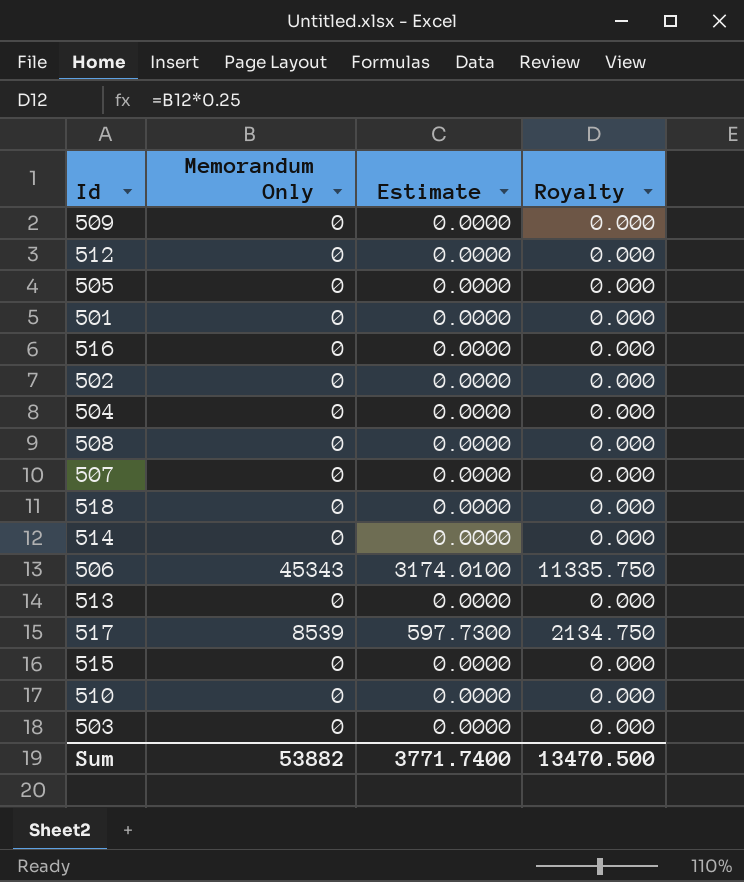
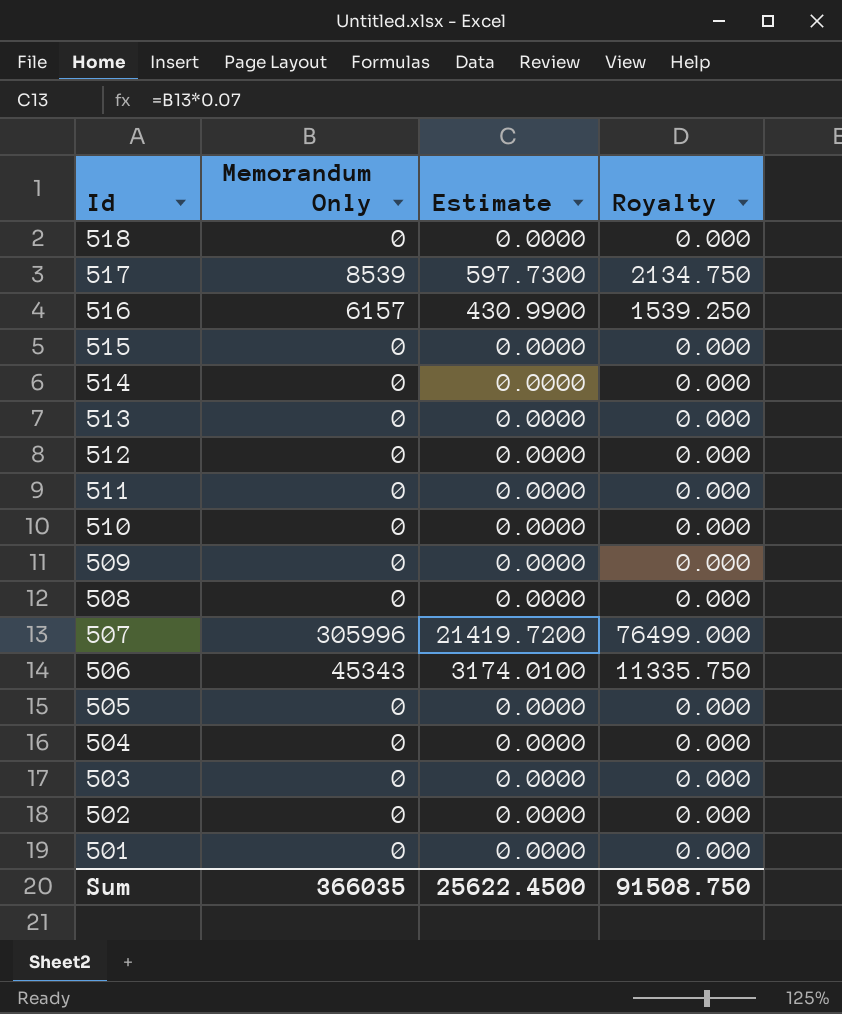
row order: none -> Id descending
516 | Memorandum Only: 0 -> 6157
516 | Estimate: 0.0000 -> 430.9900
516 | Royalty: 0.000 -> 1539.250
row 511: none -> 0 | 0.0000 | 0.000
507 | Memorandum Only: 0 -> 305996
507 | Estimate: 0.0000 -> 21419.7200
507 | Royalty: 0.000 -> 76499.000
Sum | Memorandum Only: 53882 -> 366035
Sum | Estimate: 3771.7400 -> 25622.4500
Sum | Royalty: 13470.500 -> 91508.750

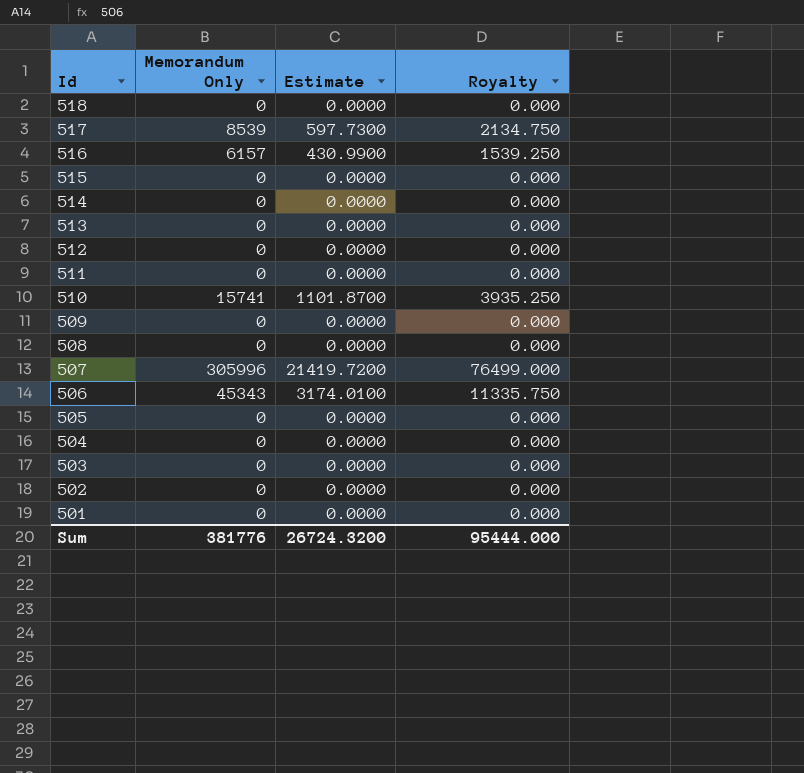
510 | Memorandum Only: 0 -> 15741
510 | Estimate: 0.0000 -> 1101.8700
510 | Royalty: 0.000 -> 3935.250
Sum | Memorandum Only: 366035 -> 381776
Sum | Estimate: 25622.4500 -> 26724.3200
Sum | Royalty: 91508.750 -> 95444.000

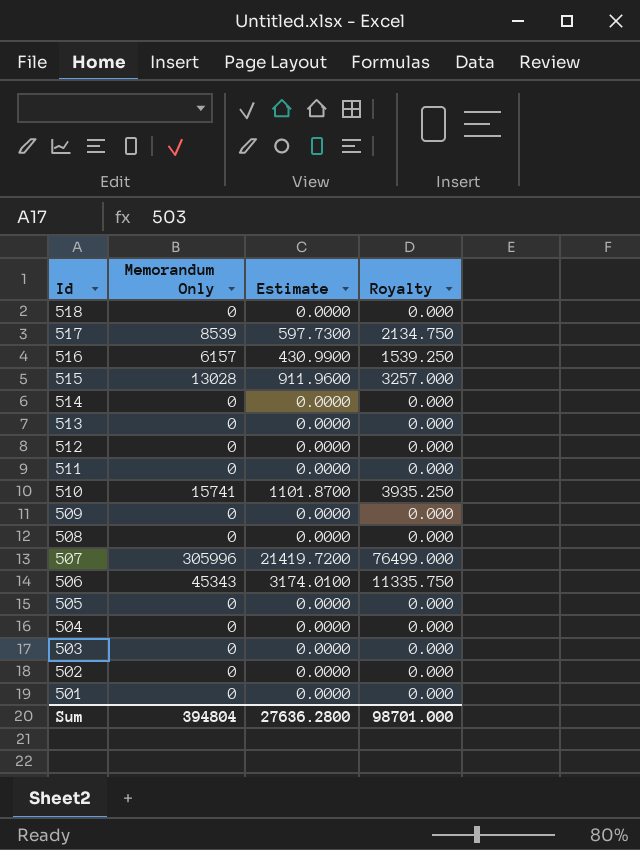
515 | Memorandum Only: 0 -> 13028
515 | Estimate: 0.0000 -> 911.9600
515 | Royalty: 0.000 -> 3257.000
Sum | Memorandum Only: 381776 -> 394804
Sum | Estimate: 26724.3200 -> 27636.2800
Sum | Royalty: 95444.000 -> 98701.000

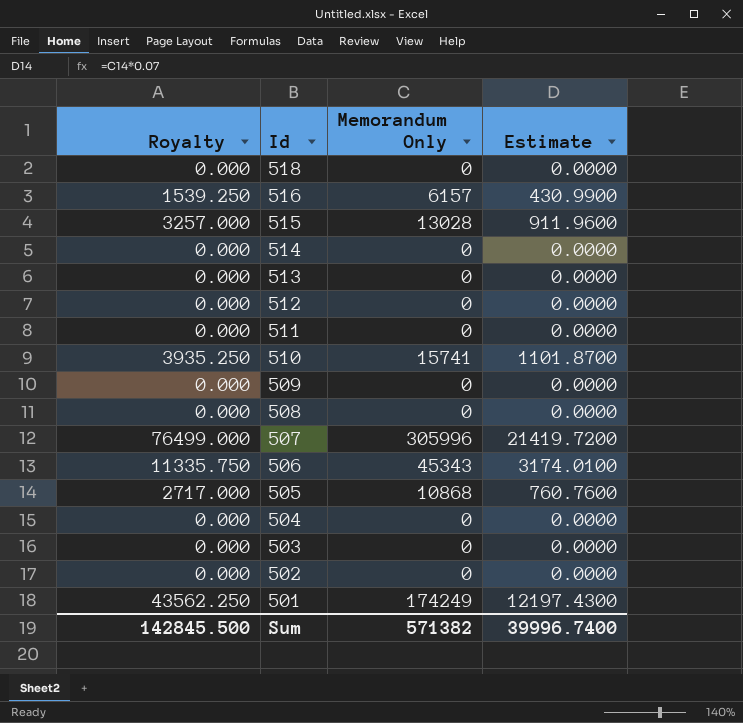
column Royalty | position: 4 -> 1
row 517: 8539 | 597.7300 | 2134.750 -> none
505 | Royalty: 0.000 -> 2717.000
505 | Memorandum Only: 0 -> 10868
505 | Estimate: 0.0000 -> 760.7600
501 | Royalty: 0.000 -> 43562.250
501 | Memorandum Only: 0 -> 174249
501 | Estimate: 0.0000 -> 12197.4300
Sum | Royalty: 98701.000 -> 142845.500
Sum | Memorandum Only: 394804 -> 571382
Sum | Estimate: 27636.2800 -> 39996.7400

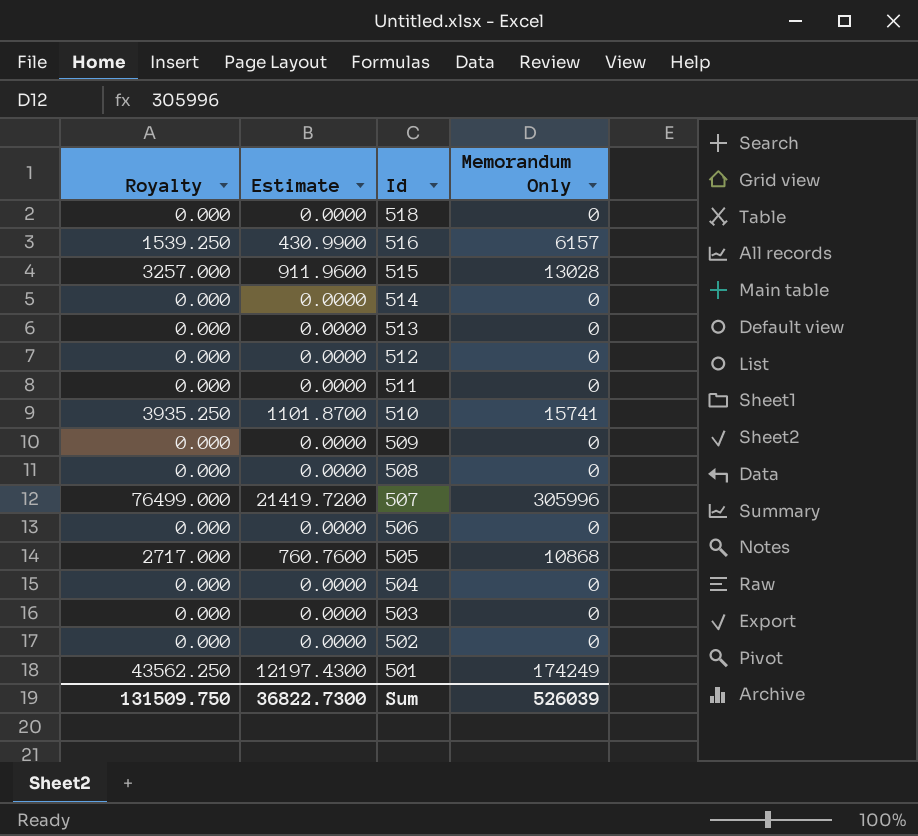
column Estimate | position: 4 -> 2
506 | Royalty: 11335.750 -> 0.000
506 | Estimate: 3174.0100 -> 0.0000
506 | Memorandum Only: 45343 -> 0
Sum | Royalty: 142845.500 -> 131509.750
Sum | Estimate: 39996.7400 -> 36822.7300
Sum | Memorandum Only: 571382 -> 526039

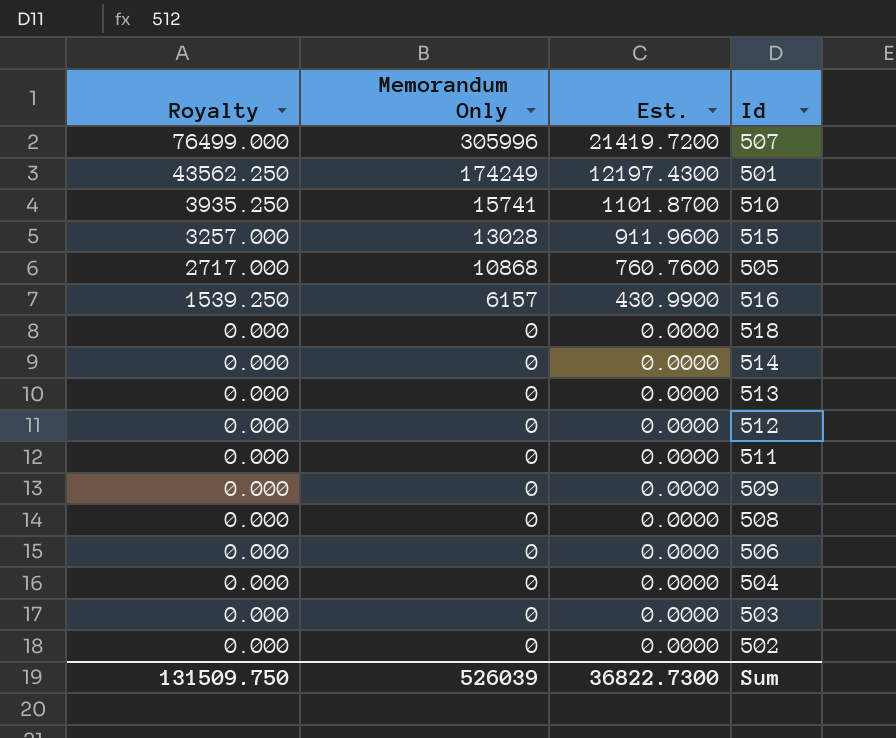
row order: Id descending -> Royalty descending
column Memorandum Only | position: 4 -> 2
column name: Estimate -> Est.

